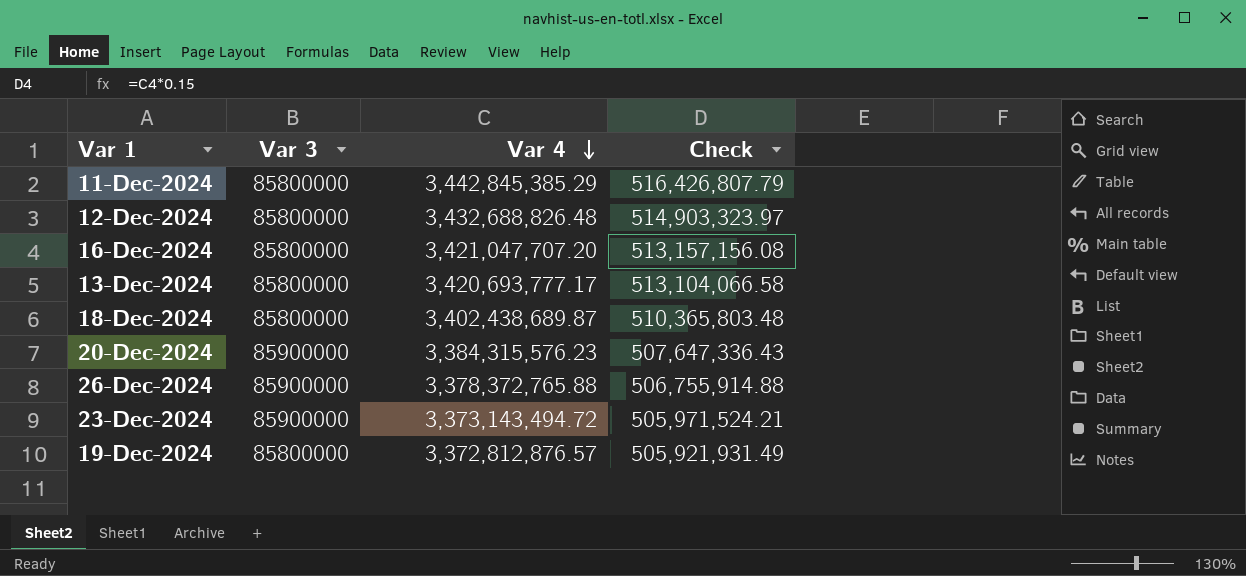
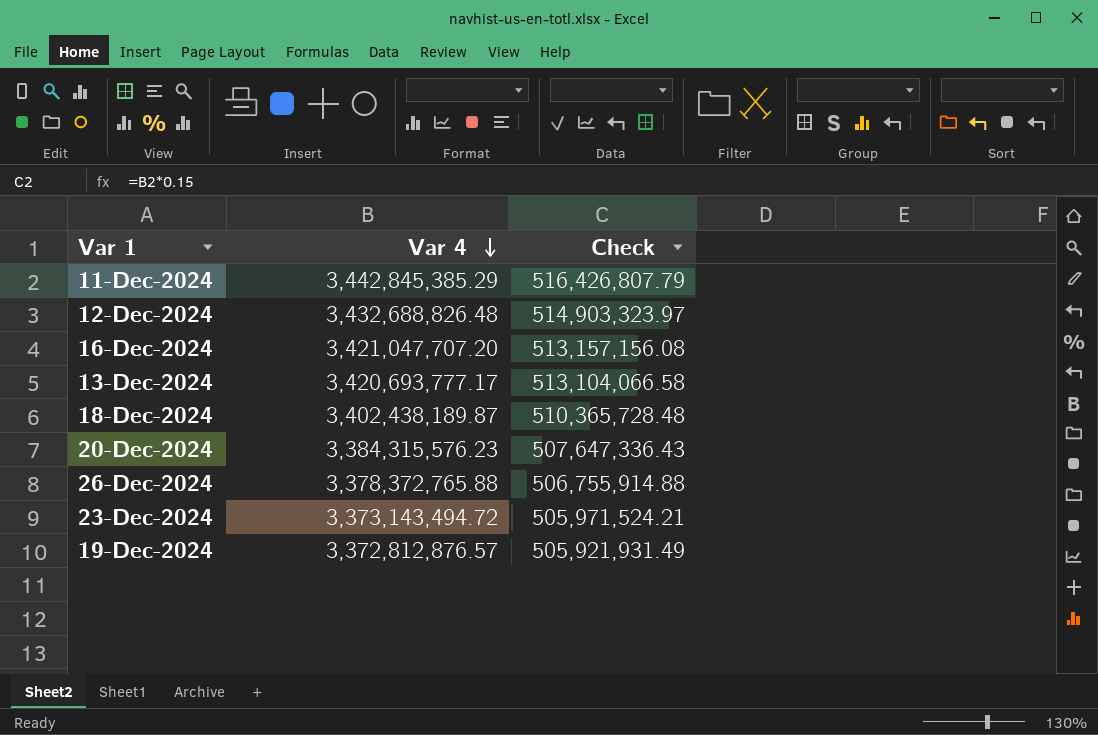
column Var 3 | position: 2 -> none
18-Dec-2024 | Var 4: 3,402,438,689.87 -> 3,402,438,189.87
18-Dec-2024 | Check: 510,365,803.48 -> 510,365,728.48

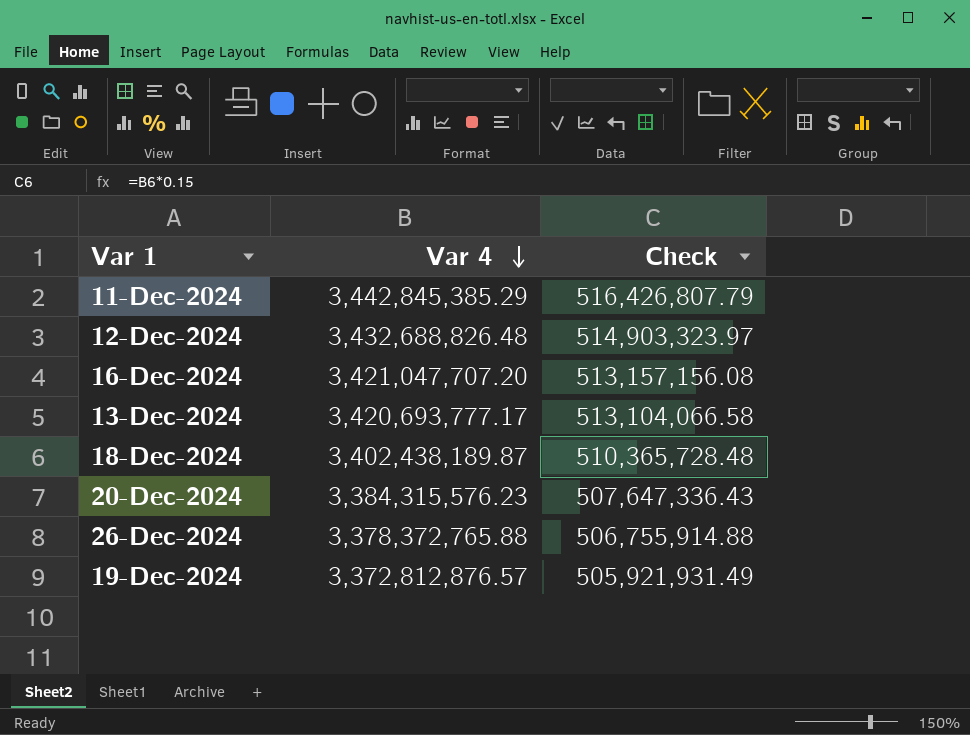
row 23-Dec-2024: 3,373,143,494.72 | 505,971,524.21 -> none

